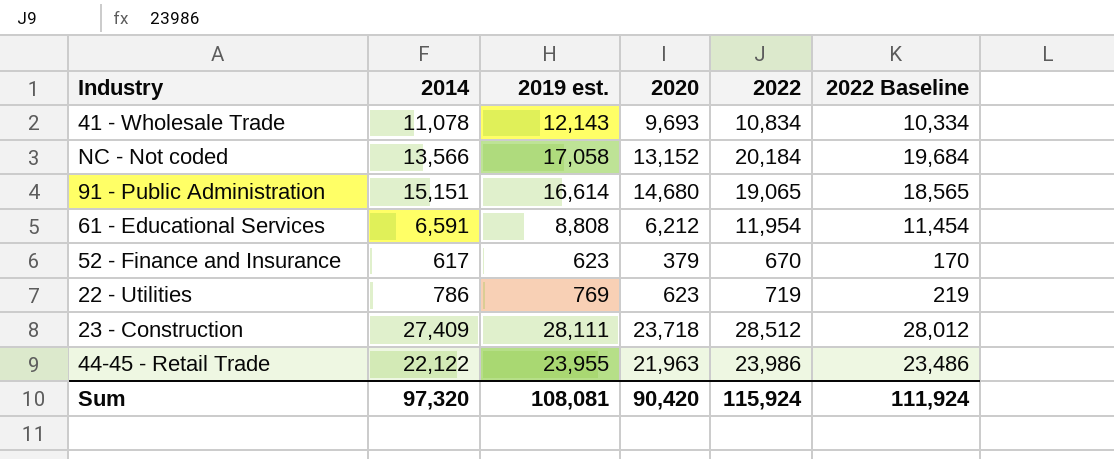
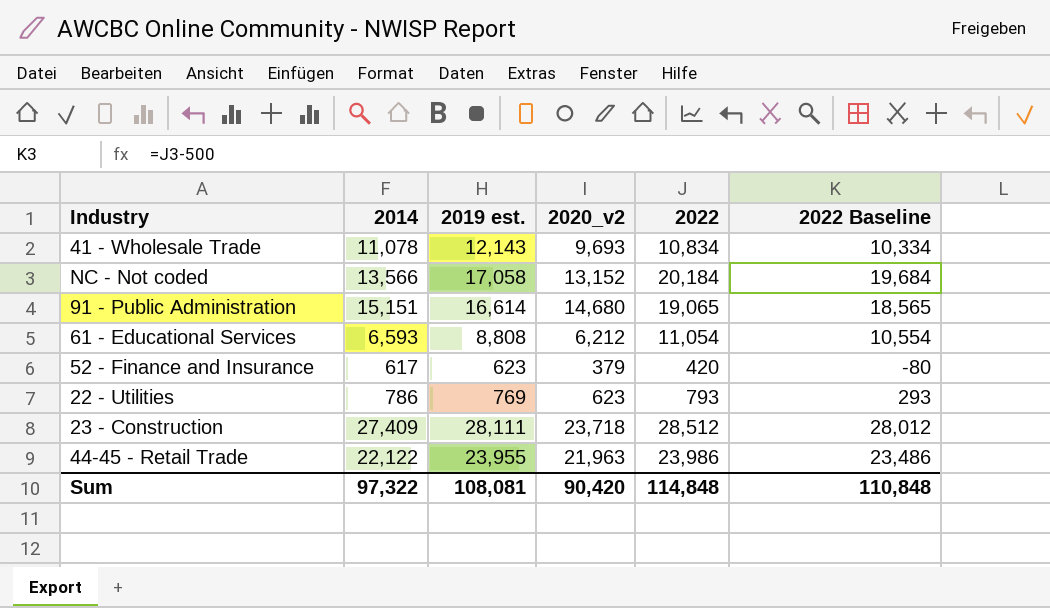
column name: 2020 -> 2020_v2
61 - Educational Services | 2014: 6,591 -> 6,593
61 - Educational Services | 2022: 11,954 -> 11,054
61 - Educational Services | 2022 Baseline: 11,454 -> 10,554
52 - Finance and Insurance | 2022: 670 -> 420
52 - Finance and Insurance | 2022 Baseline: 170 -> -80
22 - Utilities | 2022: 719 -> 793
22 - Utilities | 2022 Baseline: 219 -> 293
Sum | 2014: 97,320 -> 97,322
Sum | 2022: 115,924 -> 114,848
Sum | 2022 Baseline: 111,924 -> 110,848

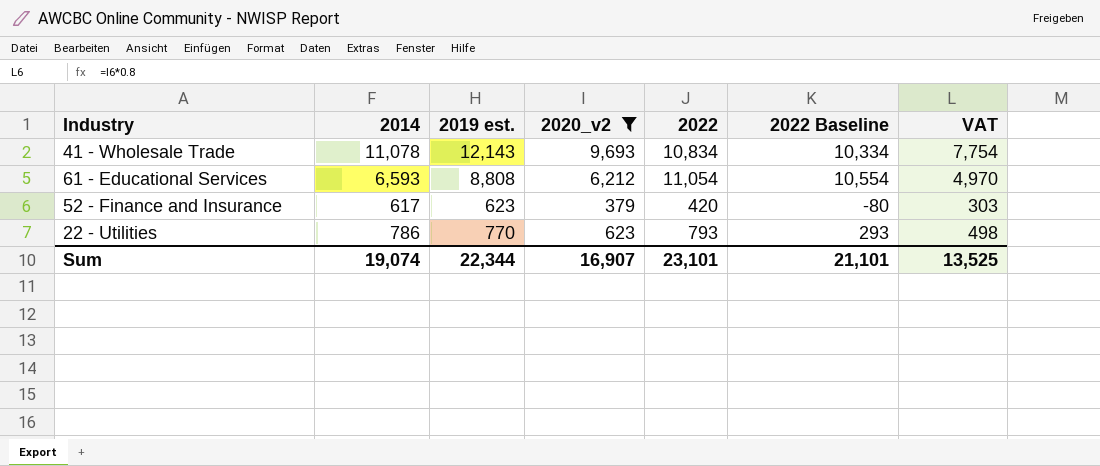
filter: none -> 2020_v2 <= 9,693
column VAT | formula: none -> [2020_v2] * 0.8
22 - Utilities | 2019 est.: 769 -> 770
Sum | 2014: 97,322 -> 19,074
Sum | 2019 est.: 108,081 -> 22,344
Sum | 2020_v2: 90,420 -> 16,907
Sum | 2022: 114,848 -> 23,101
Sum | 2022 Baseline: 110,848 -> 21,101

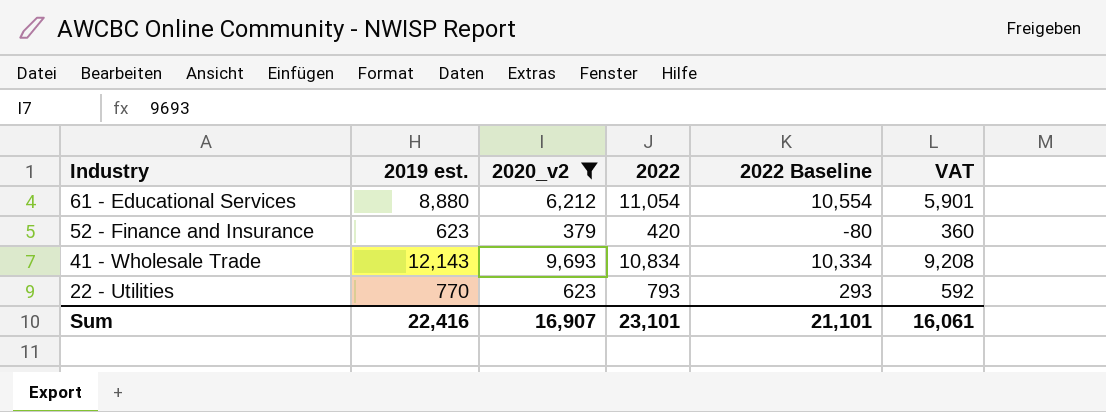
row order: none -> Industry descending
column 2014 | position: 2 -> none
column VAT | formula: [2020_v2] * 0.8 -> [2020_v2] * 0.95
61 - Educational Services | 2019 est.: 8,808 -> 8,880
Sum | 2019 est.: 22,344 -> 22,416
Sum | VAT: 13,525 -> 16,061

